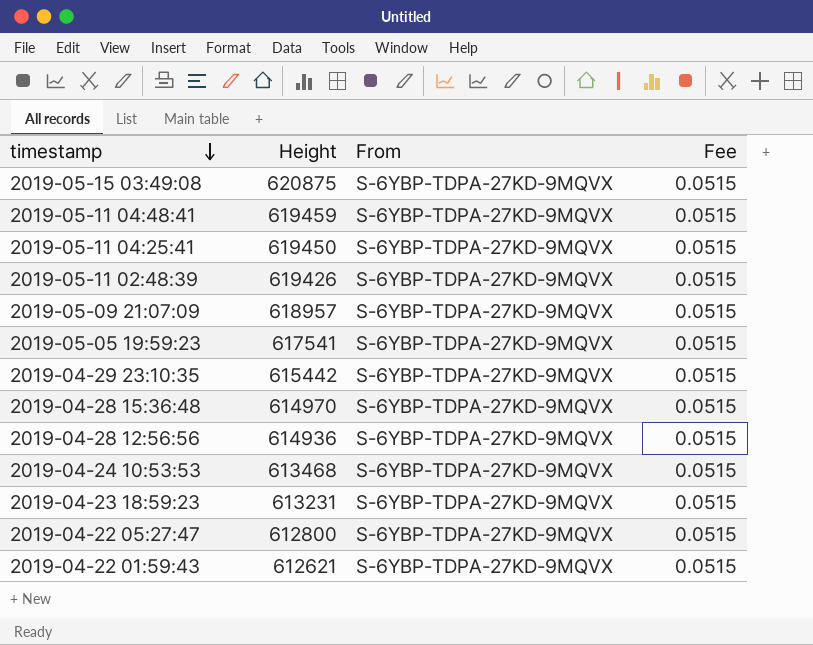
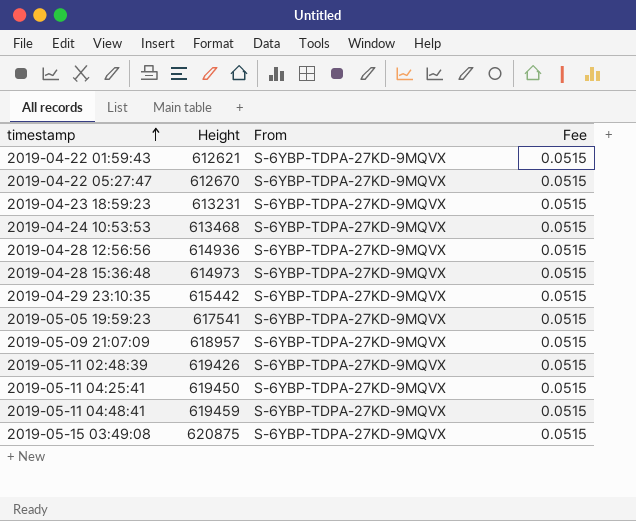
row order: timestamp descending -> timestamp ascending
2019-04-22 05:27:47 | Height: 612800 -> 612670
2019-04-28 15:36:48 | Height: 614970 -> 614973

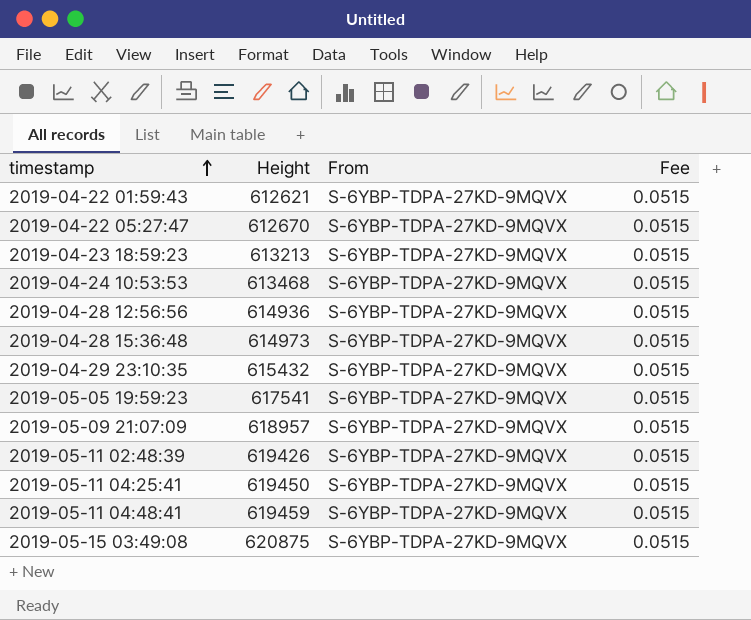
2019-04-23 18:59:23 | Height: 613231 -> 613213
2019-04-29 23:10:35 | Height: 615442 -> 615432

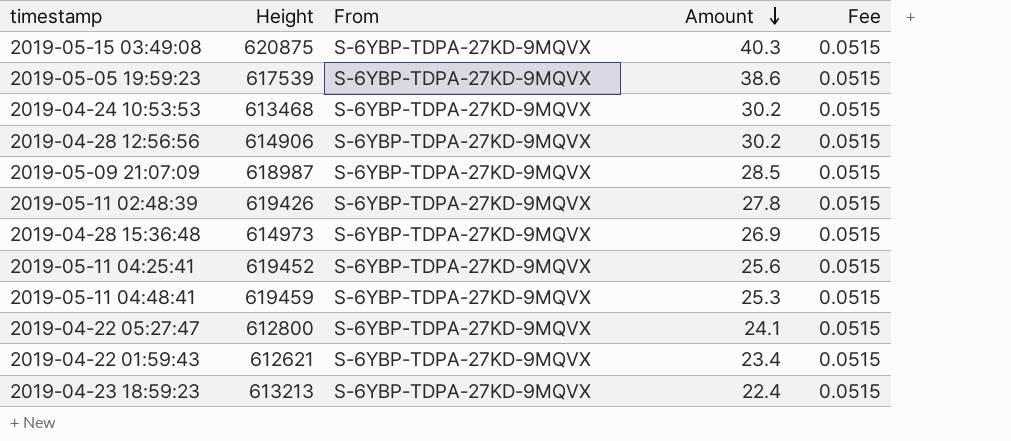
row order: timestamp ascending -> Amount descending
column Amount | position: none -> 4
row 2019-04-29 23:10:35: 615432 | S-6YBP-TDPA-27KD-9MQVX | 0.0515 -> none
2019-05-05 19:59:23 | Height: 617541 -> 617539
2019-04-28 12:56:56 | Height: 614936 -> 614906
2019-05-09 21:07:09 | Height: 618957 -> 618987
2019-05-11 04:25:41 | Height: 619450 -> 619452
2019-04-22 05:27:47 | Height: 612670 -> 612800

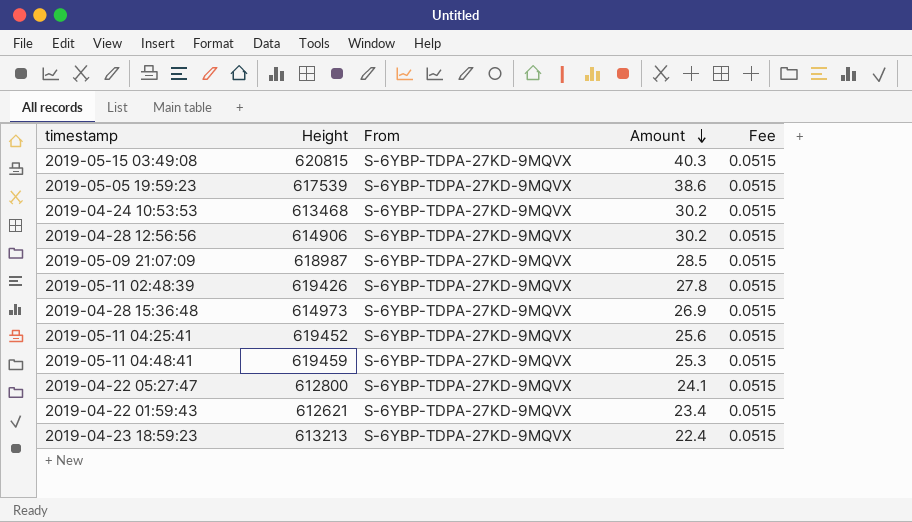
2019-05-15 03:49:08 | Height: 620875 -> 620815

